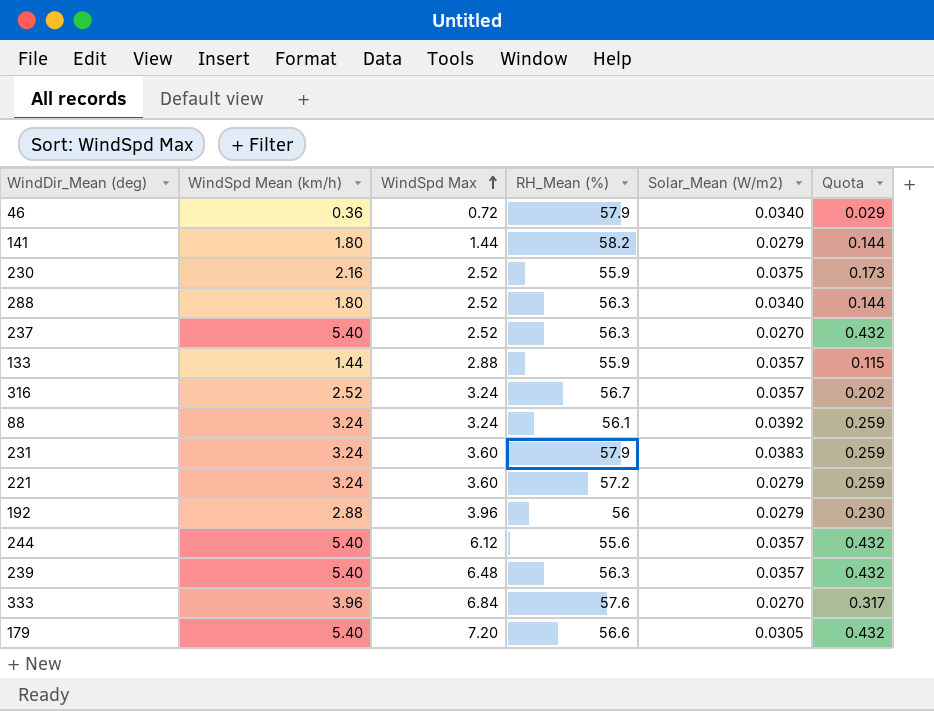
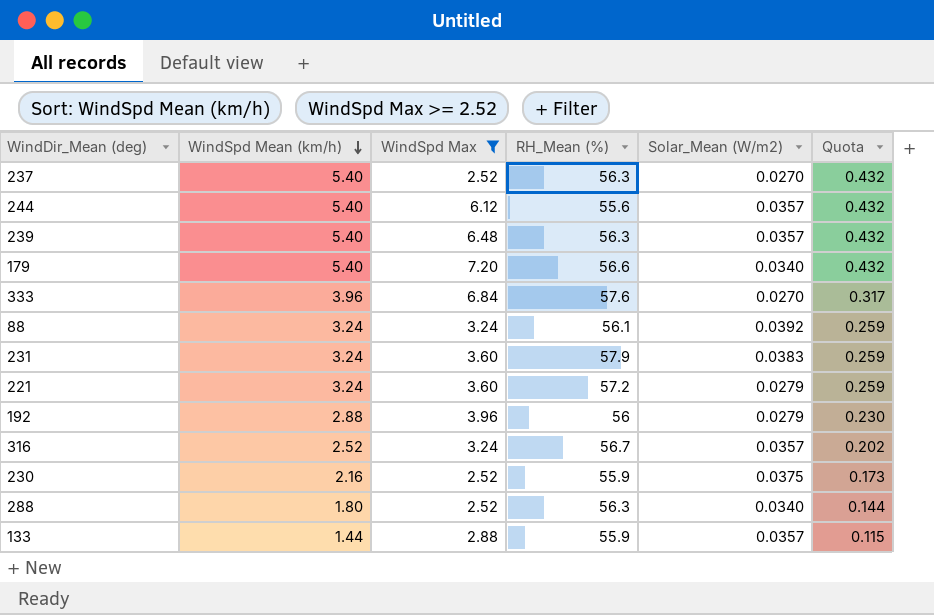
filter: none -> WindSpd Max >= 2.52
row order: WindSpd Max ascending -> WindSpd Mean (km/h) descending
179 | Solar_Mean (W/m2): 0.0305 -> 0.0340

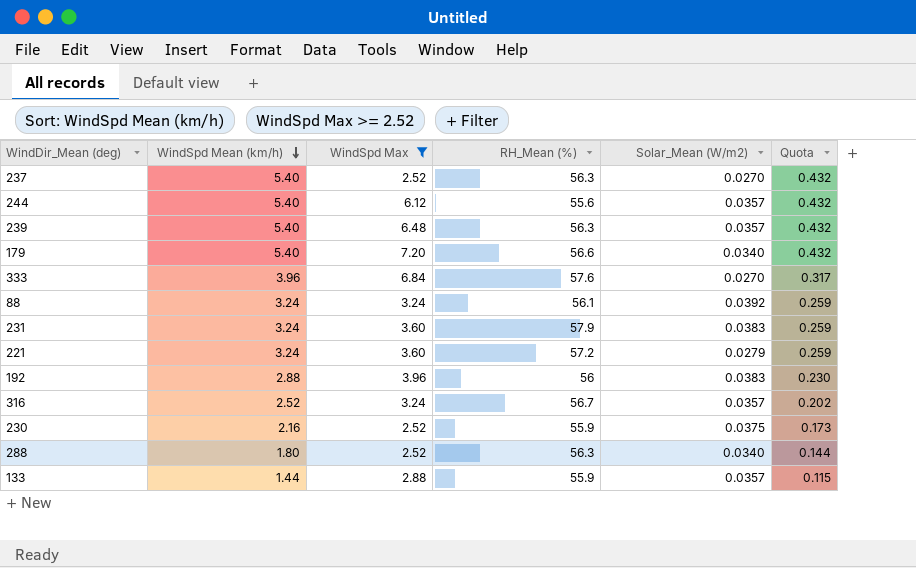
192 | Solar_Mean (W/m2): 0.0279 -> 0.0383

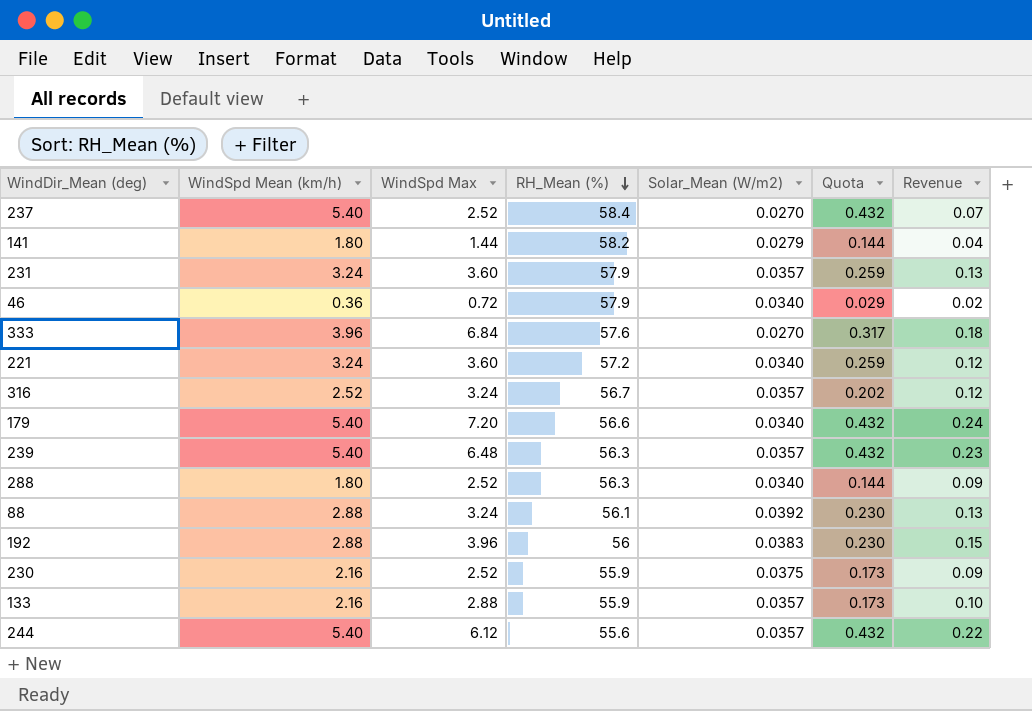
filter: WindSpd Max >= 2.52 -> none
row order: WindSpd Mean (km/h) descending -> RH_Mean (%) descending
column Revenue | formula: none -> [WindSpd Max] * [Solar_Mean (W/m2)]
237 | RH_Mean (%): 56.3 -> 58.4
231 | Solar_Mean (W/m2): 0.0383 -> 0.0357
221 | Solar_Mean (W/m2): 0.0279 -> 0.0340
88 | WindSpd Mean (km/h): 3.24 -> 2.88
88 | Quota: 0.259 -> 0.230
133 | WindSpd Mean (km/h): 1.44 -> 2.16
133 | Quota: 0.115 -> 0.173

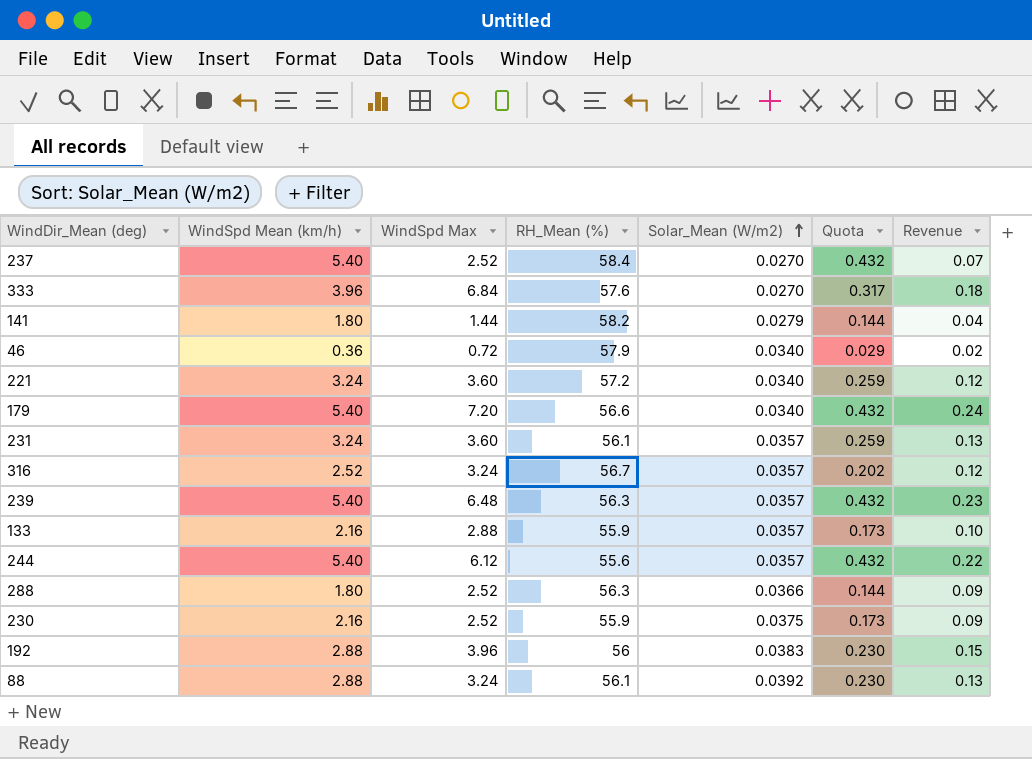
row order: RH_Mean (%) descending -> Solar_Mean (W/m2) ascending
231 | RH_Mean (%): 57.9 -> 56.1
288 | Solar_Mean (W/m2): 0.0340 -> 0.0366

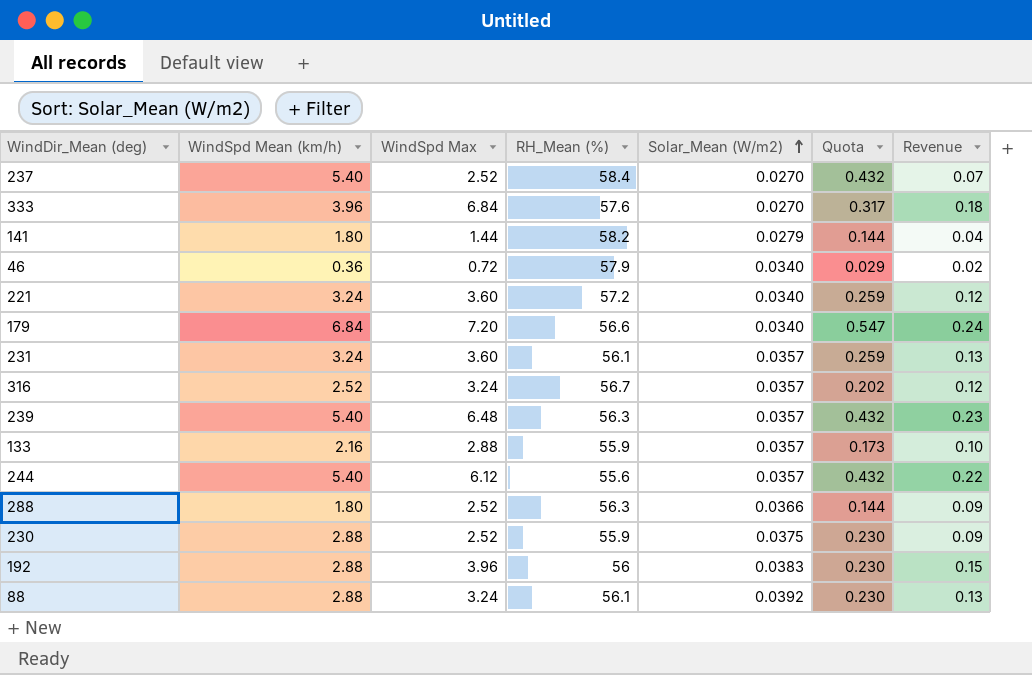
179 | WindSpd Mean (km/h): 5.40 -> 6.84
179 | Quota: 0.432 -> 0.547
230 | WindSpd Mean (km/h): 2.16 -> 2.88
230 | Quota: 0.173 -> 0.230

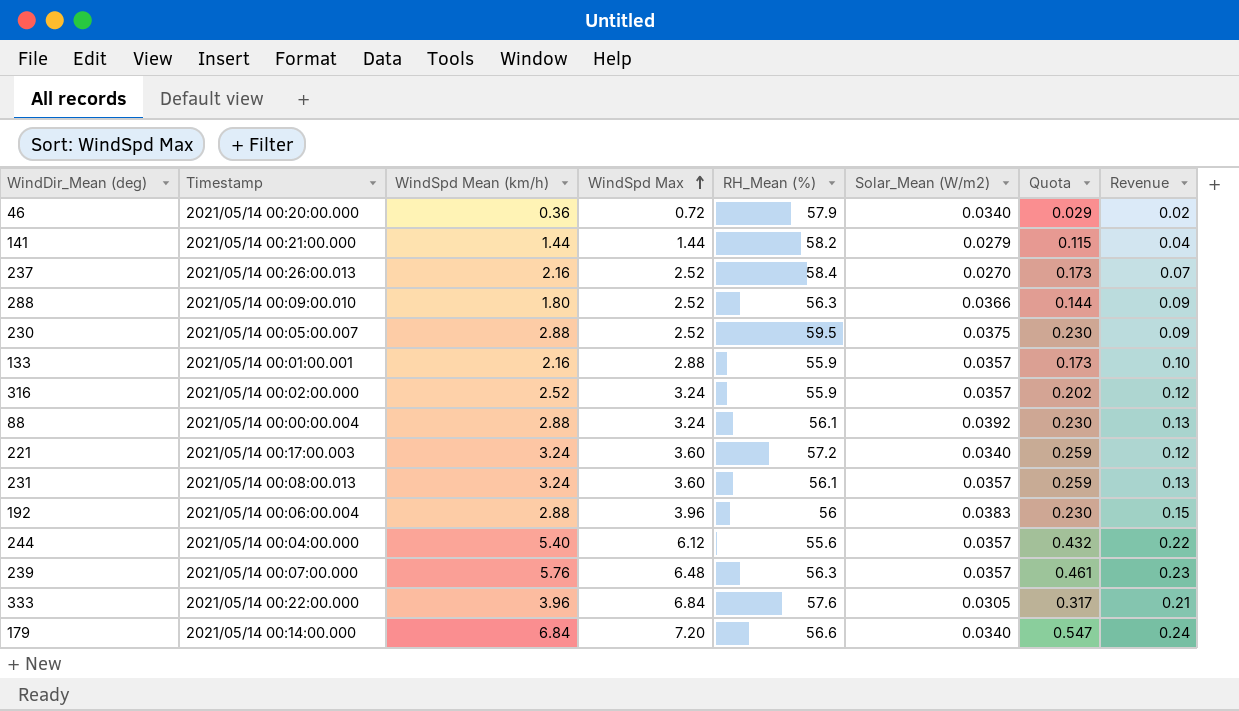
row order: Solar_Mean (W/m2) ascending -> WindSpd Max ascending
column Timestamp | position: none -> 2
141 | WindSpd Mean (km/h): 1.80 -> 1.44
141 | Quota: 0.144 -> 0.115
237 | WindSpd Mean (km/h): 5.40 -> 2.16
237 | Quota: 0.432 -> 0.173
230 | RH_Mean (%): 55.9 -> 59.5
316 | RH_Mean (%): 56.7 -> 55.9
239 | WindSpd Mean (km/h): 5.40 -> 5.76
239 | Quota: 0.432 -> 0.461
333 | Solar_Mean (W/m2): 0.0270 -> 0.0305
333 | Revenue: 0.18 -> 0.21

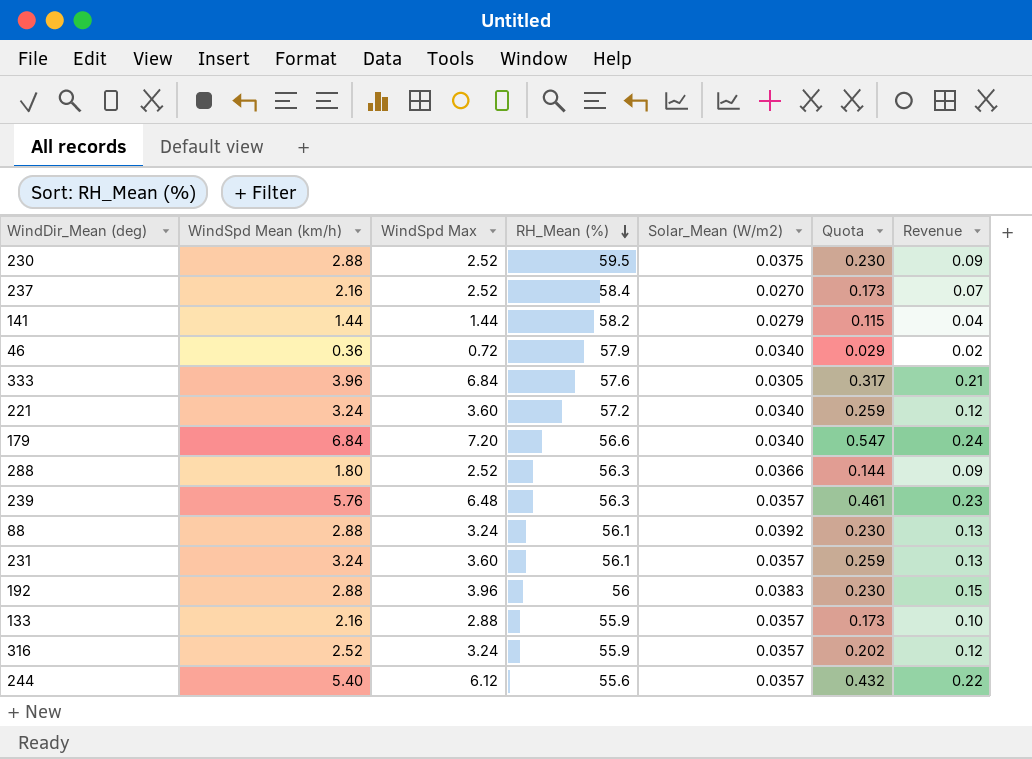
row order: WindSpd Max ascending -> RH_Mean (%) descending
column Timestamp | position: 2 -> none

